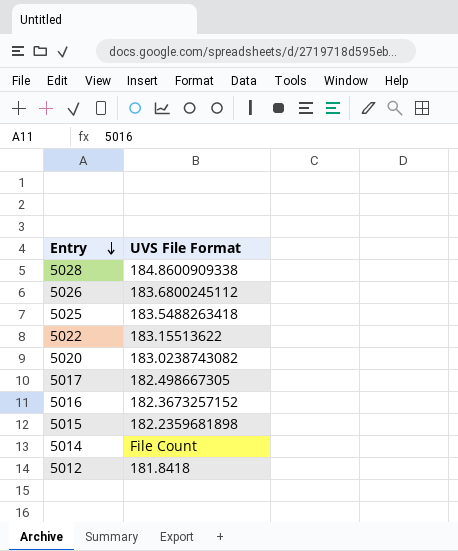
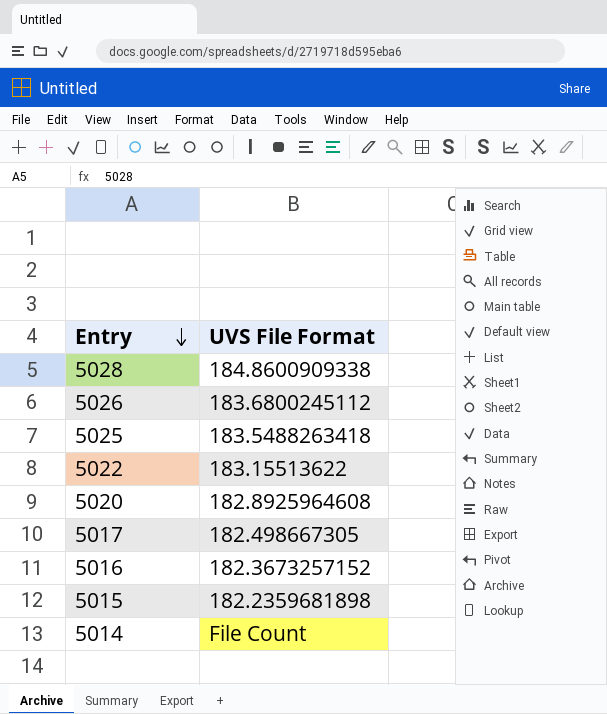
row 5012: 181.8418 -> none
5020 | UVS File Format: 183.0238743082 -> 182.8925964608

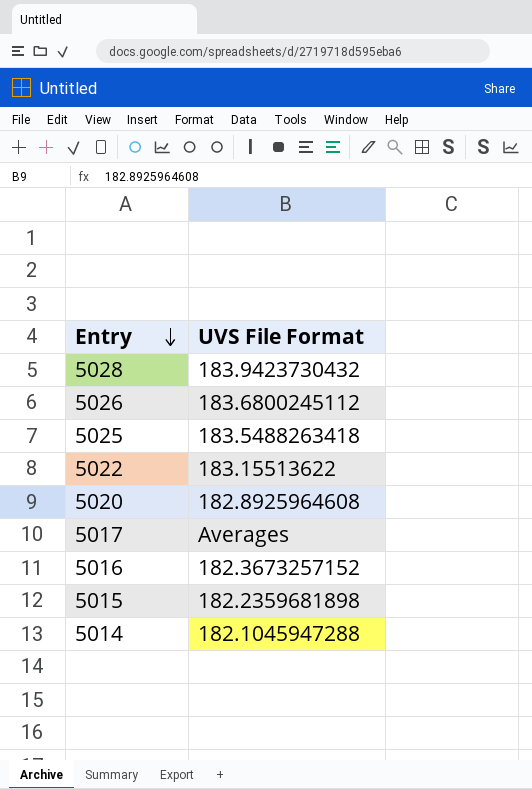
5028 | UVS File Format: 184.8600909338 -> 183.9423730432
5017 | UVS File Format: 182.498667305 -> Averages
5014 | UVS File Format: File Count -> 182.1045947288

